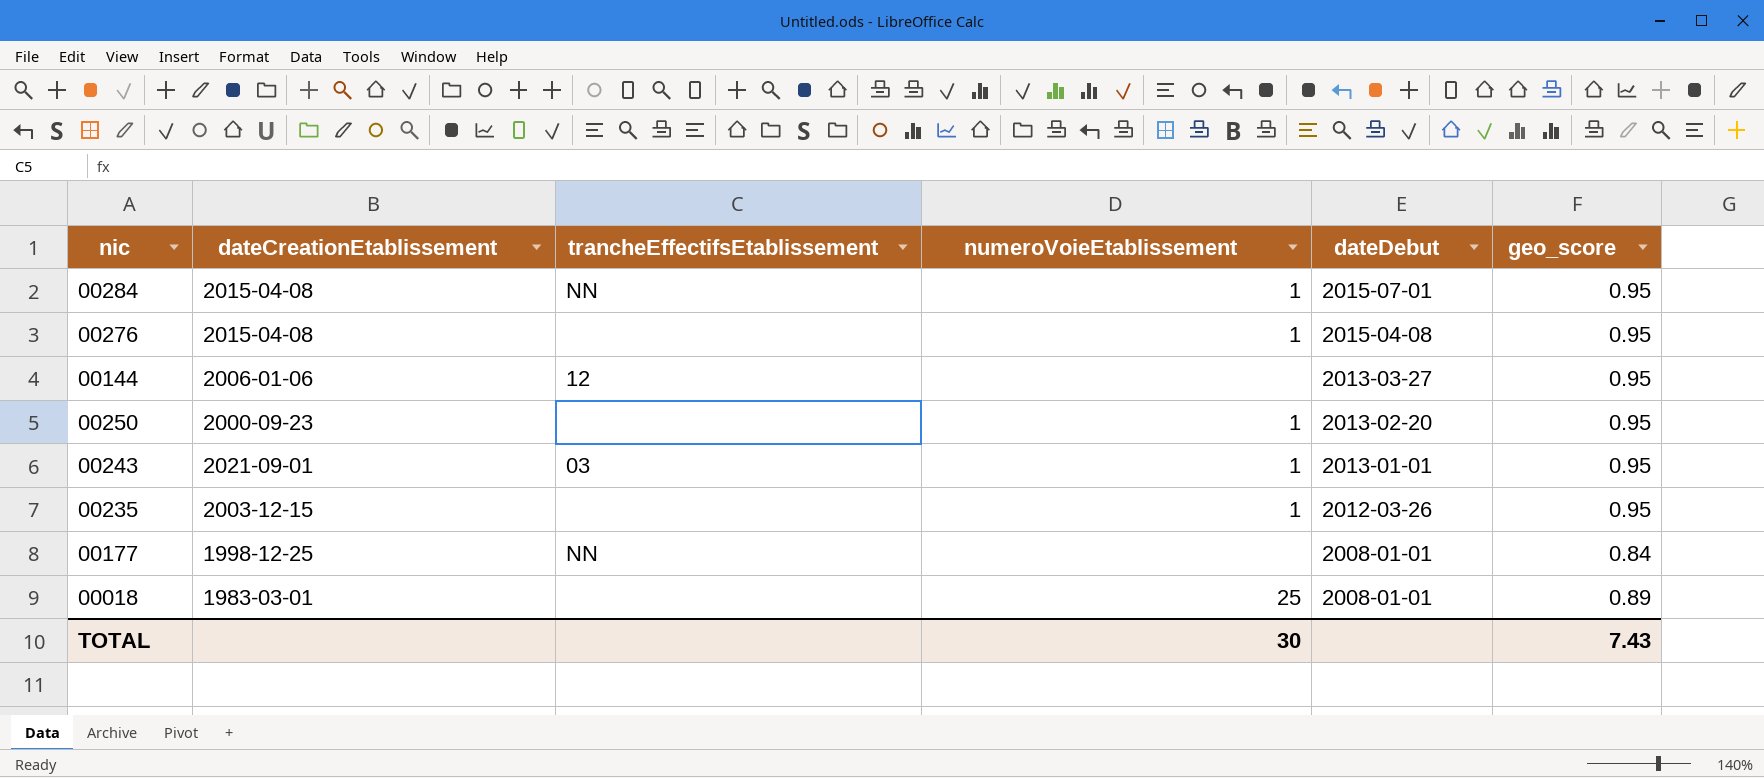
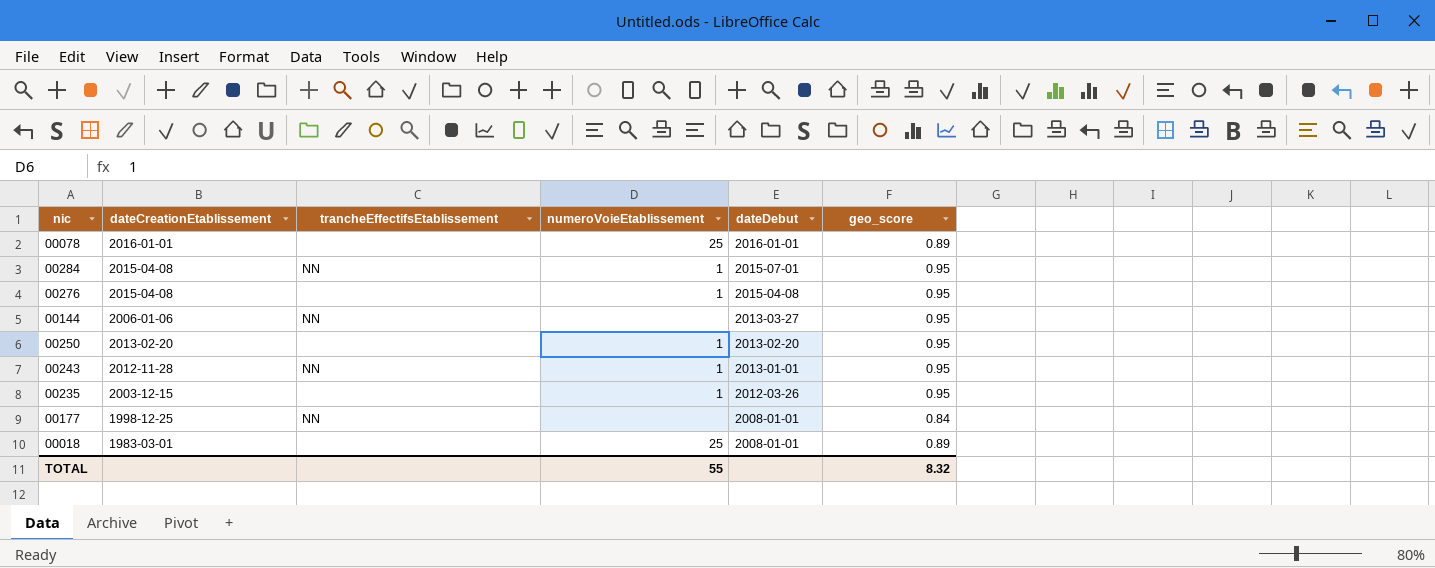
row 00078: none -> 2016-01-01 | none | 25 | 2016-01-01 | 0.89
00144 | trancheEffectifsEtablissement: 12 -> NN
00250 | dateCreationEtablissement: 2000-09-23 -> 2013-02-20
00243 | dateCreationEtablissement: 2021-09-01 -> 2012-11-28
00243 | trancheEffectifsEtablissement: 03 -> NN
TOTAL | numeroVoieEtablissement: 30 -> 55
TOTAL | geo_score: 7.43 -> 8.32

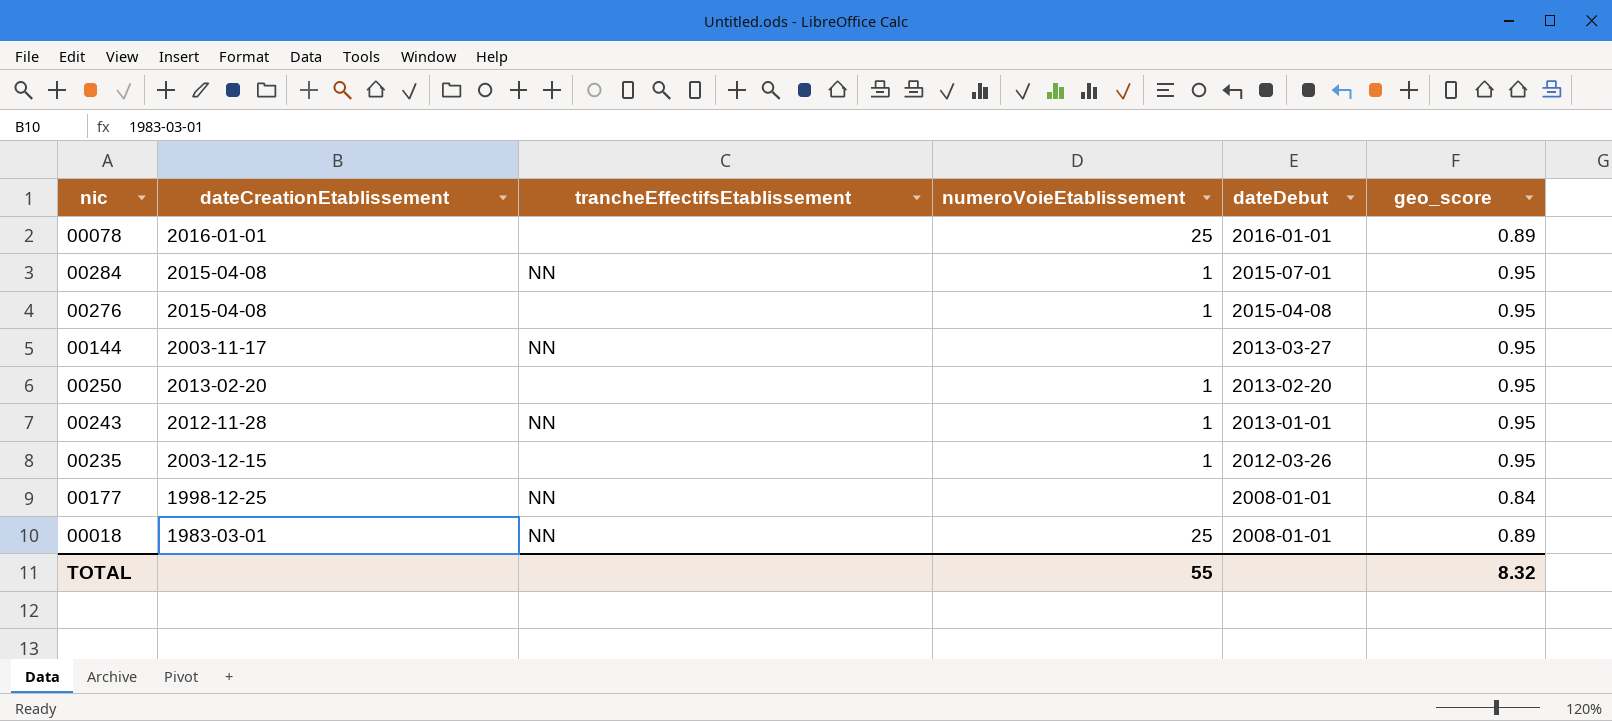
00144 | dateCreationEtablissement: 2006-01-06 -> 2003-11-17
00018 | trancheEffectifsEtablissement: none -> NN

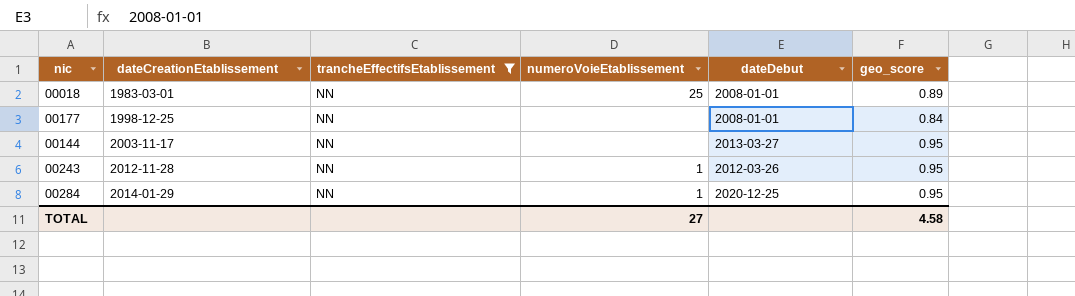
filter: none -> trancheEffectifsEtablissement = NN
row order: dateDebut descending -> dateCreationEtablissement ascending
00243 | dateDebut: 2013-01-01 -> 2012-03-26
00284 | dateCreationEtablissement: 2015-04-08 -> 2014-01-29
00284 | dateDebut: 2015-07-01 -> 2020-12-25
TOTAL | numeroVoieEtablissement: 55 -> 27
TOTAL | geo_score: 8.32 -> 4.58

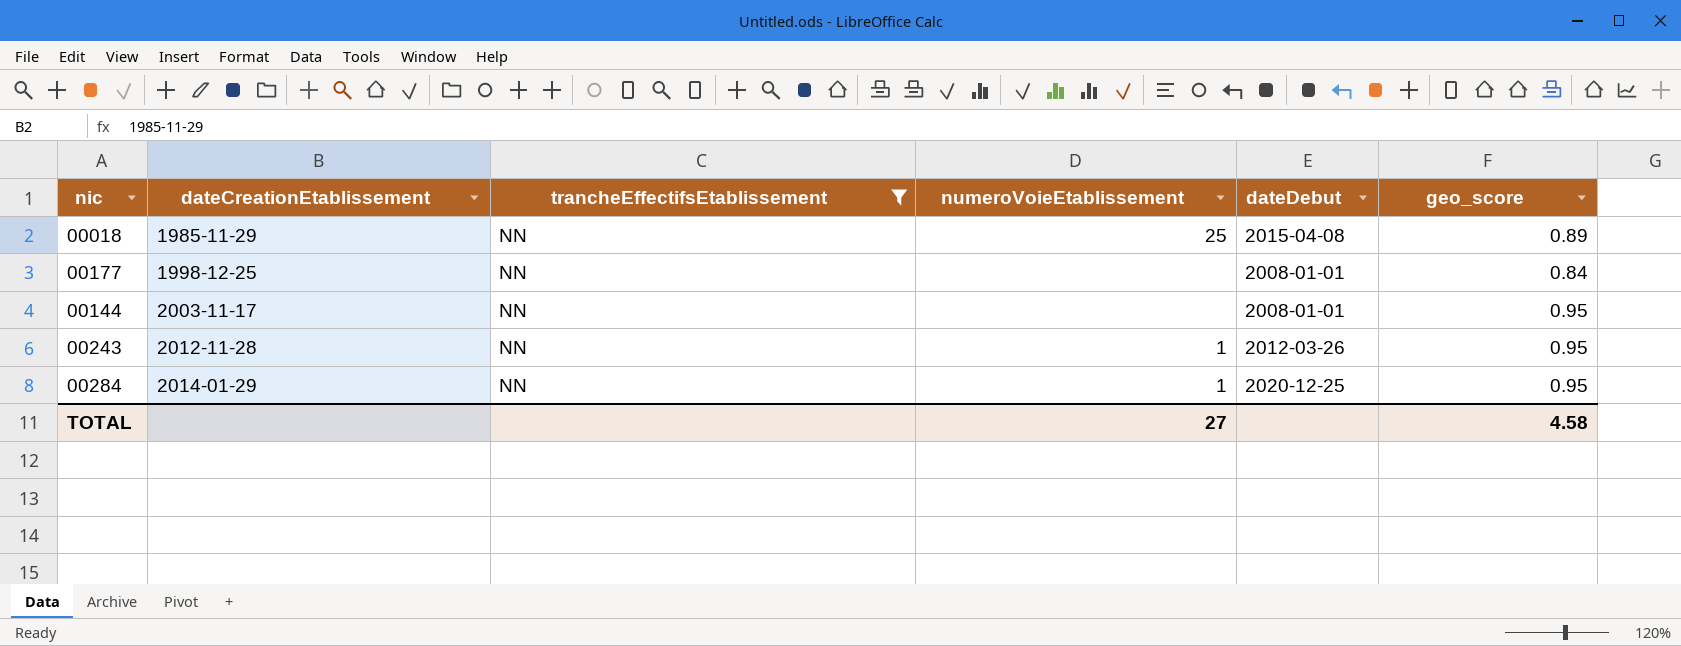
00018 | dateCreationEtablissement: 1983-03-01 -> 1985-11-29
00018 | dateDebut: 2008-01-01 -> 2015-04-08
00144 | dateDebut: 2013-03-27 -> 2008-01-01

